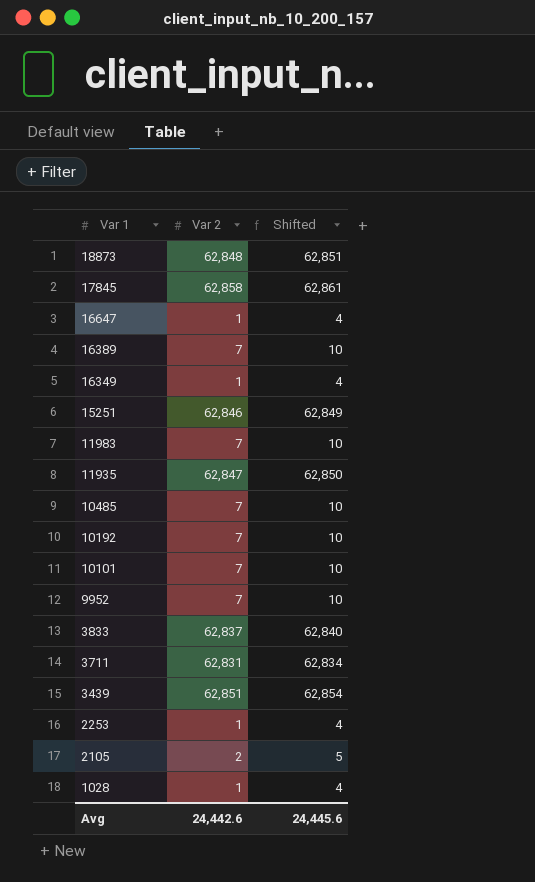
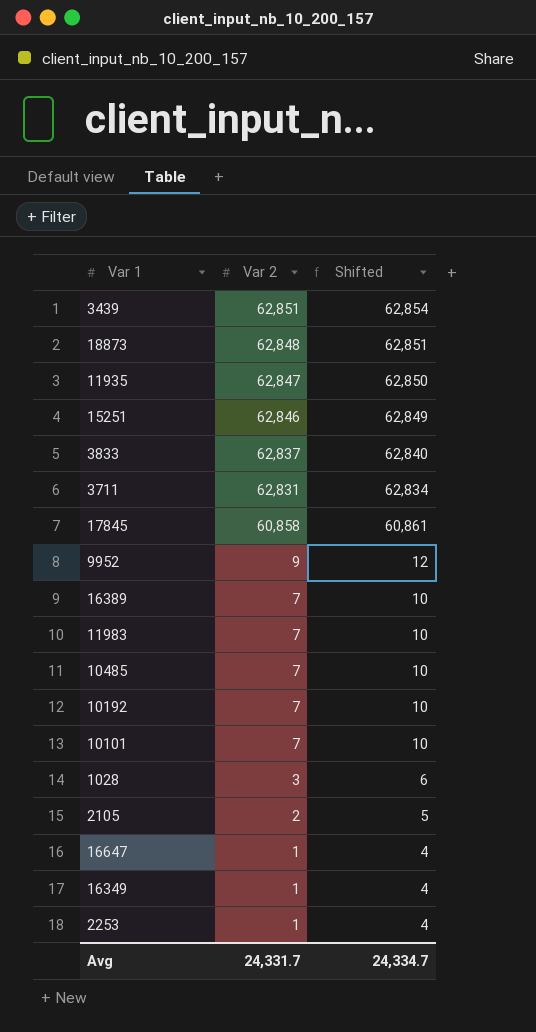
row order: Var 1 descending -> Var 2 descending
17845 | Var 2: 62,858 -> 60,858
17845 | Shifted: 62,861 -> 60,861
9952 | Var 2: 7 -> 9
9952 | Shifted: 10 -> 12
1028 | Var 2: 1 -> 3
1028 | Shifted: 4 -> 6
Avg | Var 2: 24,442.6 -> 24,331.7
Avg | Shifted: 24,445.6 -> 24,334.7

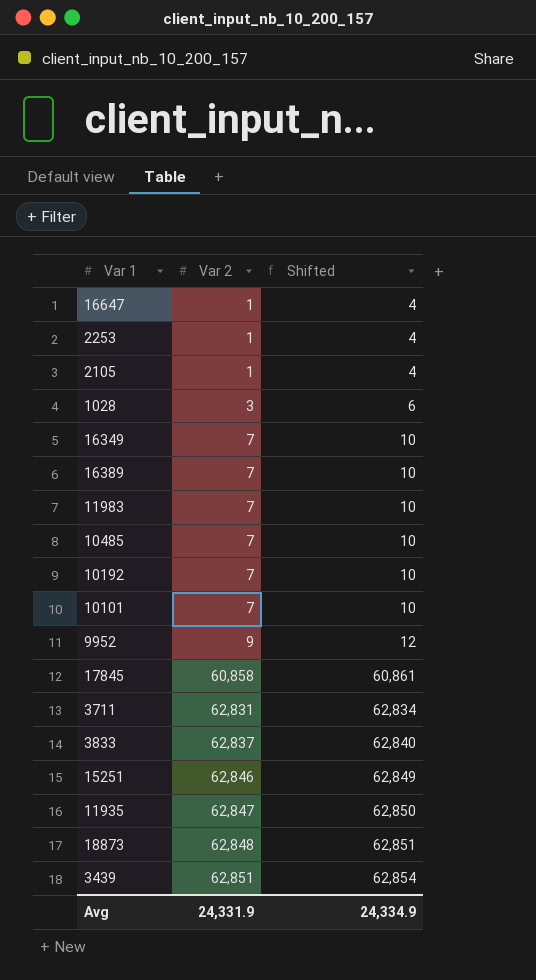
row order: Var 2 descending -> Var 2 ascending
2105 | Var 2: 2 -> 1
2105 | Shifted: 5 -> 4
16349 | Var 2: 1 -> 7
16349 | Shifted: 4 -> 10
Avg | Var 2: 24,331.7 -> 24,331.9
Avg | Shifted: 24,334.7 -> 24,334.9

